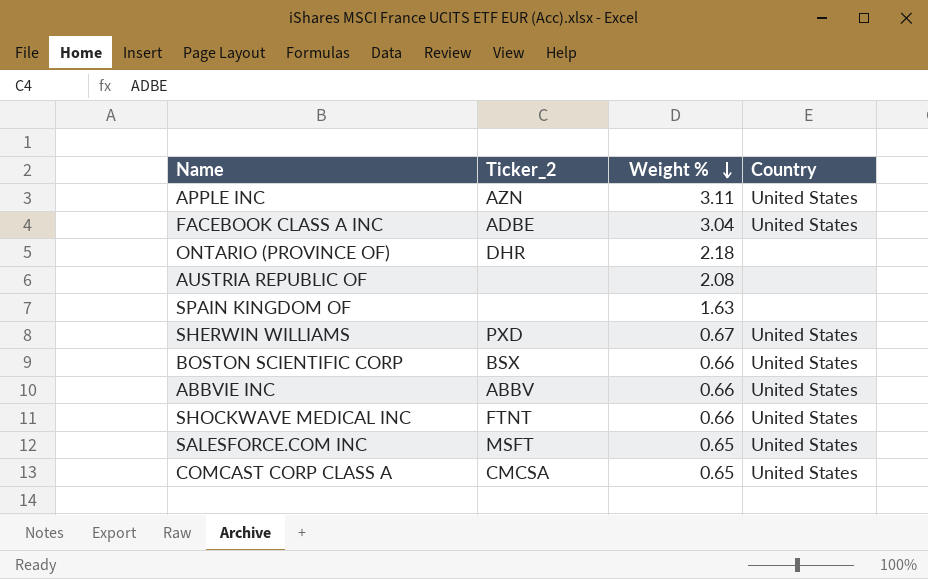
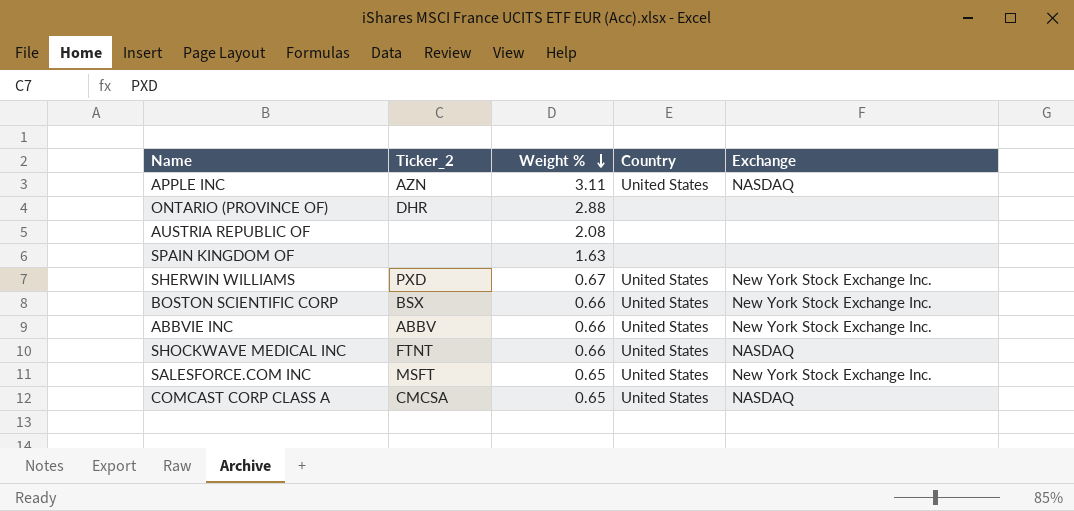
column Exchange | position: none -> 5
row FACEBOOK CLASS A INC: ADBE | 3.04 | United States -> none
ONTARIO (PROVINCE OF) | Weight %: 2.18 -> 2.88

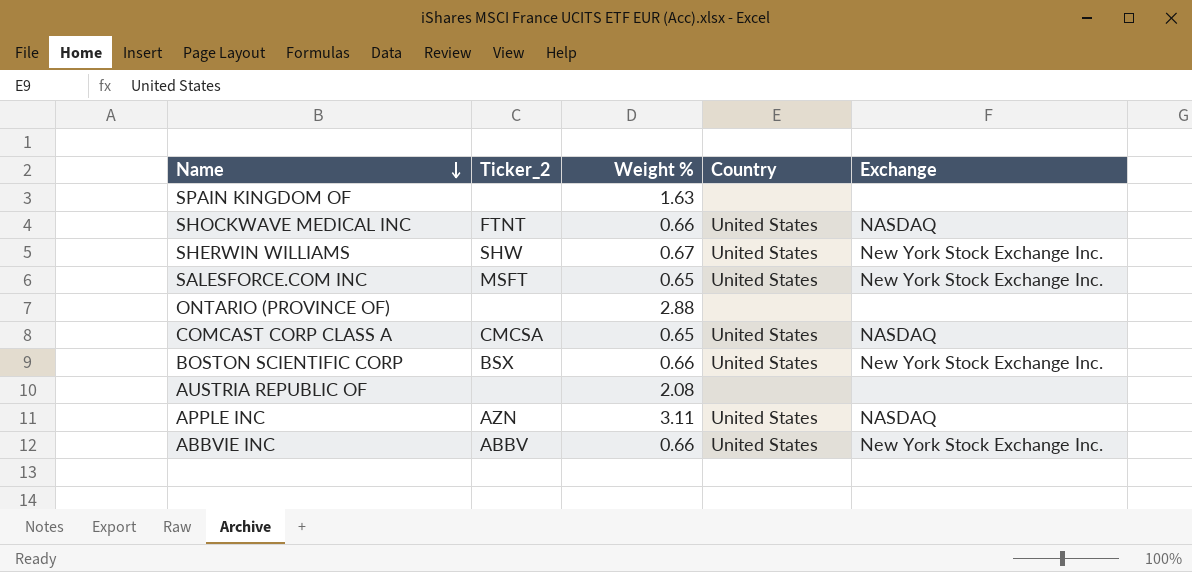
row order: Weight % descending -> Name descending
SHERWIN WILLIAMS | Ticker_2: PXD -> SHW
ONTARIO (PROVINCE OF) | Ticker_2: DHR -> none

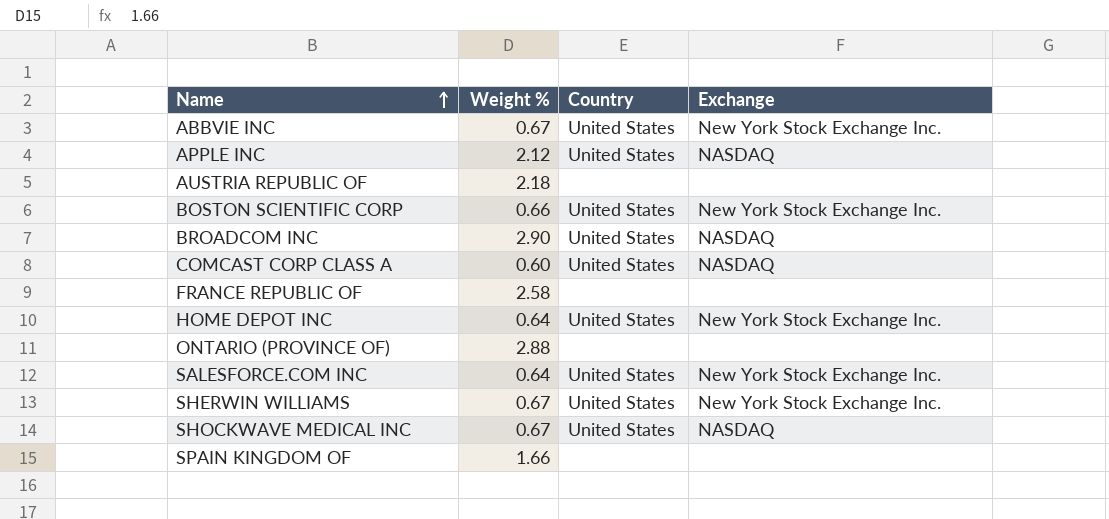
row order: Name descending -> Name ascending
column Ticker_2 | position: 2 -> none
ABBVIE INC | Weight %: 0.66 -> 0.67
APPLE INC | Weight %: 3.11 -> 2.12
AUSTRIA REPUBLIC OF | Weight %: 2.08 -> 2.18
row BROADCOM INC: none -> 2.90 | United States | NASDAQ
COMCAST CORP CLASS A | Weight %: 0.65 -> 0.60
row FRANCE REPUBLIC OF: none -> 2.58 | none | none
row HOME DEPOT INC: none -> 0.64 | United States | New York Stock Exchange Inc.
SALESFORCE.COM INC | Weight %: 0.65 -> 0.64
SHOCKWAVE MEDICAL INC | Weight %: 0.66 -> 0.67
SPAIN KINGDOM OF | Weight %: 1.63 -> 1.66

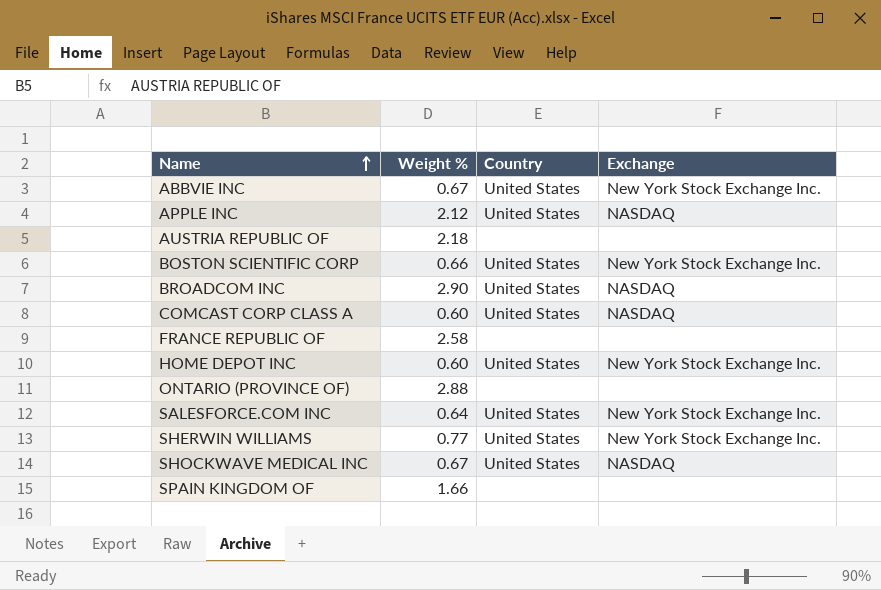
HOME DEPOT INC | Weight %: 0.64 -> 0.60
SHERWIN WILLIAMS | Weight %: 0.67 -> 0.77

